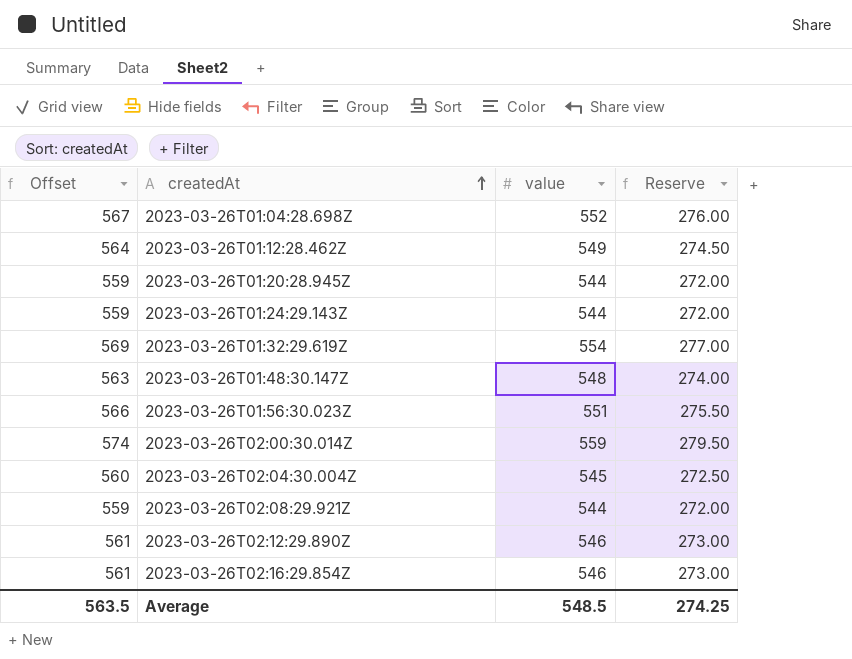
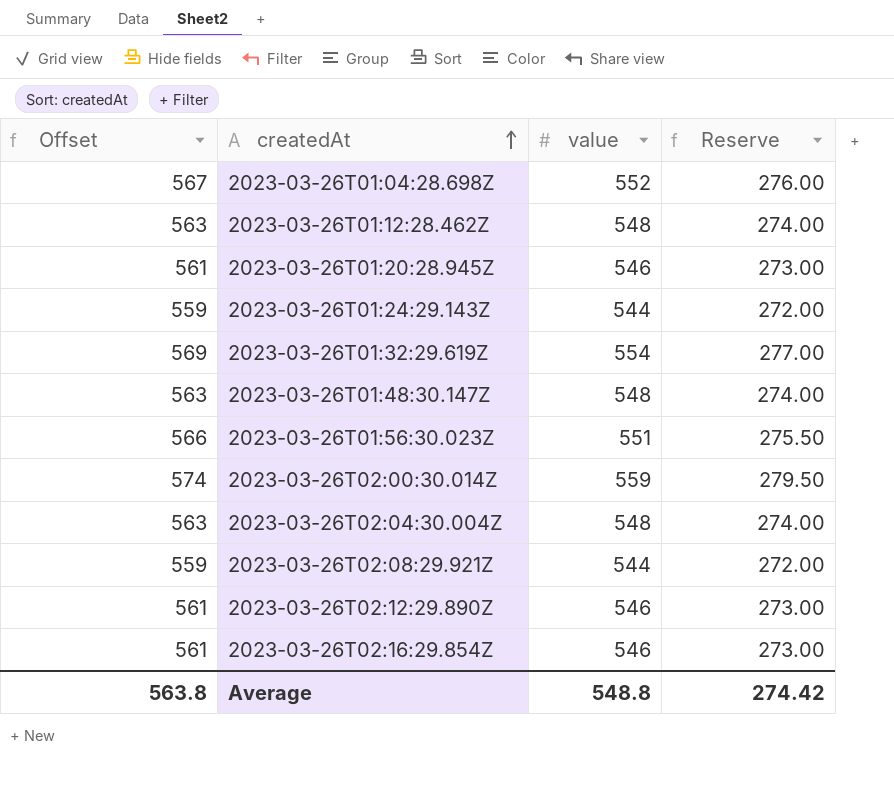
2023-03-26T01:12:28.462Z | Offset: 564 -> 563
2023-03-26T01:12:28.462Z | value: 549 -> 548
2023-03-26T01:12:28.462Z | Reserve: 274.50 -> 274.00
2023-03-26T01:20:28.945Z | Offset: 559 -> 561
2023-03-26T01:20:28.945Z | value: 544 -> 546
2023-03-26T01:20:28.945Z | Reserve: 272.00 -> 273.00
2023-03-26T02:04:30.004Z | Offset: 560 -> 563
2023-03-26T02:04:30.004Z | value: 545 -> 548
2023-03-26T02:04:30.004Z | Reserve: 272.50 -> 274.00
Average | Offset: 563.5 -> 563.8
Average | value: 548.5 -> 548.8
Average | Reserve: 274.25 -> 274.42

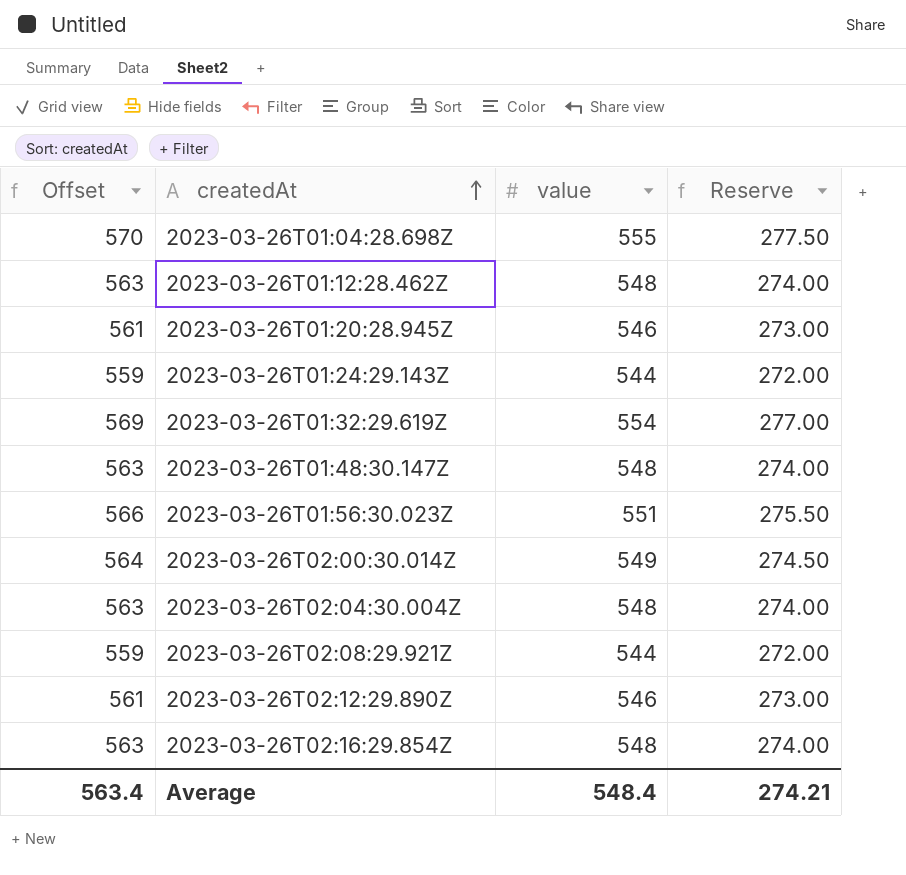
2023-03-26T01:04:28.698Z | Offset: 567 -> 570
2023-03-26T01:04:28.698Z | value: 552 -> 555
2023-03-26T01:04:28.698Z | Reserve: 276.00 -> 277.50
2023-03-26T02:00:30.014Z | Offset: 574 -> 564
2023-03-26T02:00:30.014Z | value: 559 -> 549
2023-03-26T02:00:30.014Z | Reserve: 279.50 -> 274.50
2023-03-26T02:16:29.854Z | Offset: 561 -> 563
2023-03-26T02:16:29.854Z | value: 546 -> 548
2023-03-26T02:16:29.854Z | Reserve: 273.00 -> 274.00
Average | Offset: 563.8 -> 563.4
Average | value: 548.8 -> 548.4
Average | Reserve: 274.42 -> 274.21

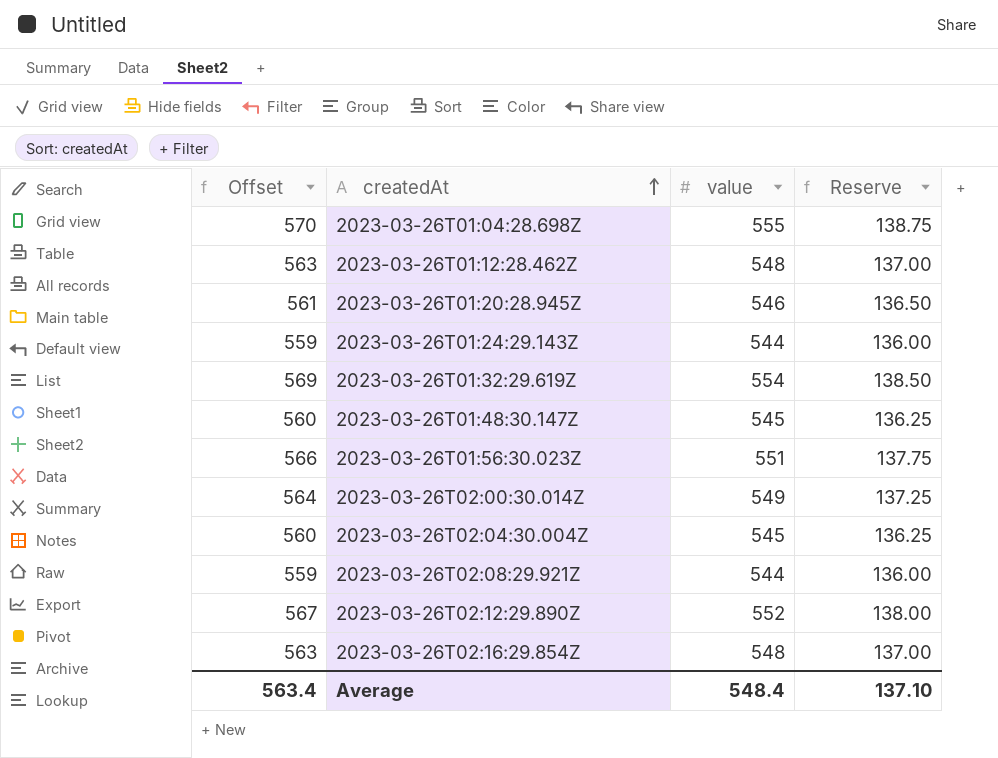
column Reserve | formula: [value] * 0.5 -> [value] * 0.25
2023-03-26T01:48:30.147Z | Offset: 563 -> 560
2023-03-26T01:48:30.147Z | value: 548 -> 545
2023-03-26T02:04:30.004Z | Offset: 563 -> 560
2023-03-26T02:04:30.004Z | value: 548 -> 545
2023-03-26T02:12:29.890Z | Offset: 561 -> 567
2023-03-26T02:12:29.890Z | value: 546 -> 552
Average | Reserve: 274.21 -> 137.10

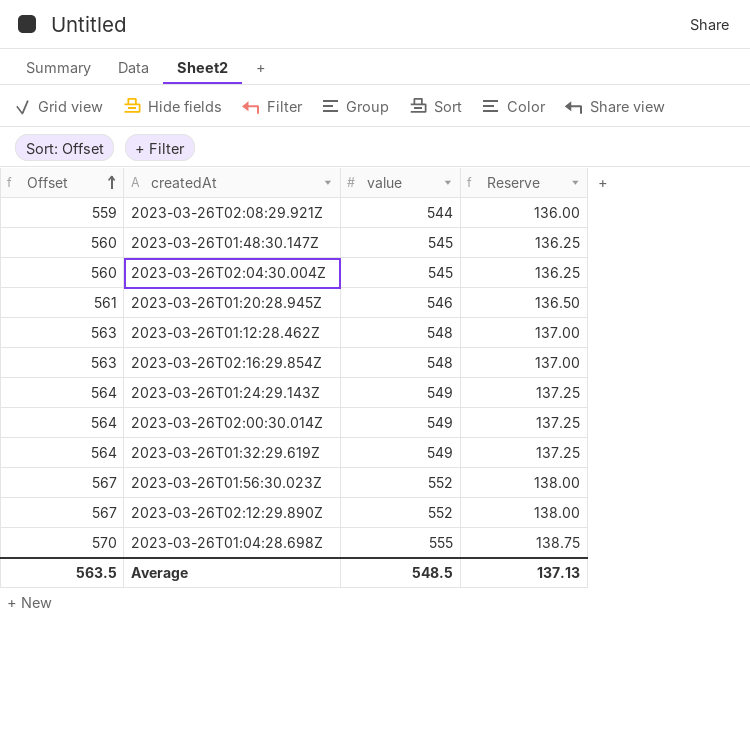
row order: createdAt ascending -> Offset ascending
2023-03-26T01:24:29.143Z | Offset: 559 -> 564
2023-03-26T01:24:29.143Z | value: 544 -> 549
2023-03-26T01:24:29.143Z | Reserve: 136.00 -> 137.25
2023-03-26T01:32:29.619Z | Offset: 569 -> 564
2023-03-26T01:32:29.619Z | value: 554 -> 549
2023-03-26T01:32:29.619Z | Reserve: 138.50 -> 137.25
2023-03-26T01:56:30.023Z | Offset: 566 -> 567
2023-03-26T01:56:30.023Z | value: 551 -> 552
2023-03-26T01:56:30.023Z | Reserve: 137.75 -> 138.00
Average | Offset: 563.4 -> 563.5
Average | value: 548.4 -> 548.5
Average | Reserve: 137.10 -> 137.13

